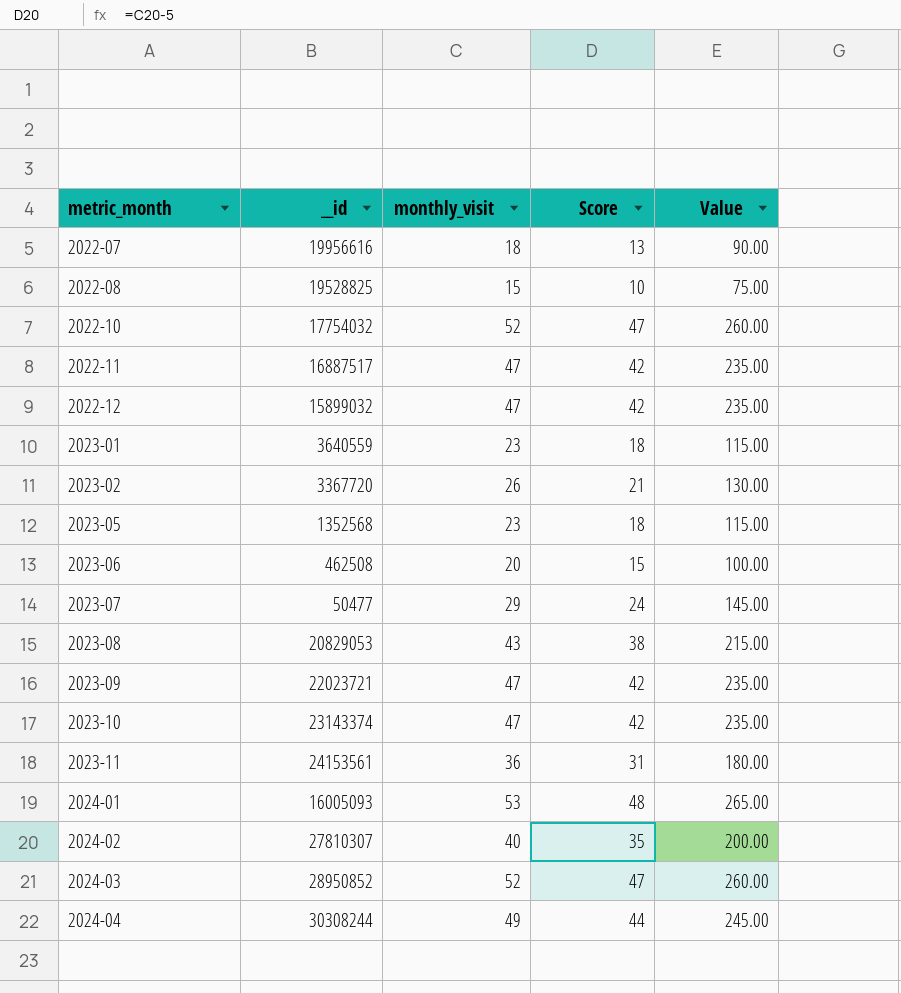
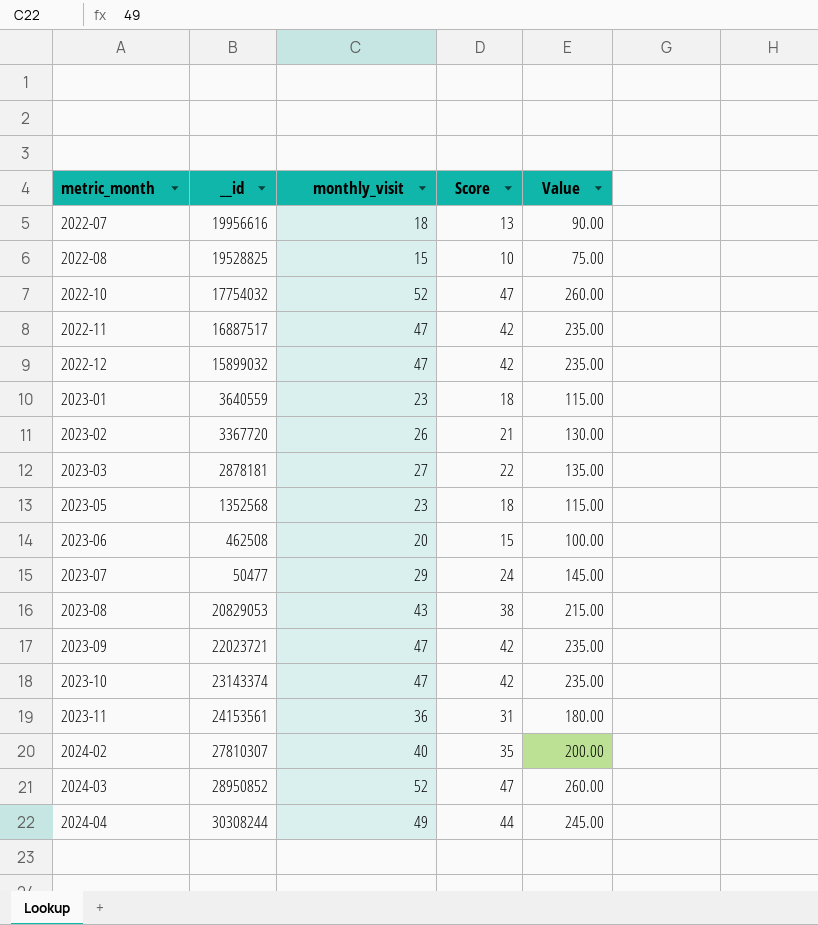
row 2024-01: 16005093 | 53 | 48 | 265.00 -> none
row 2023-03: none -> 2878181 | 27 | 22 | 135.00

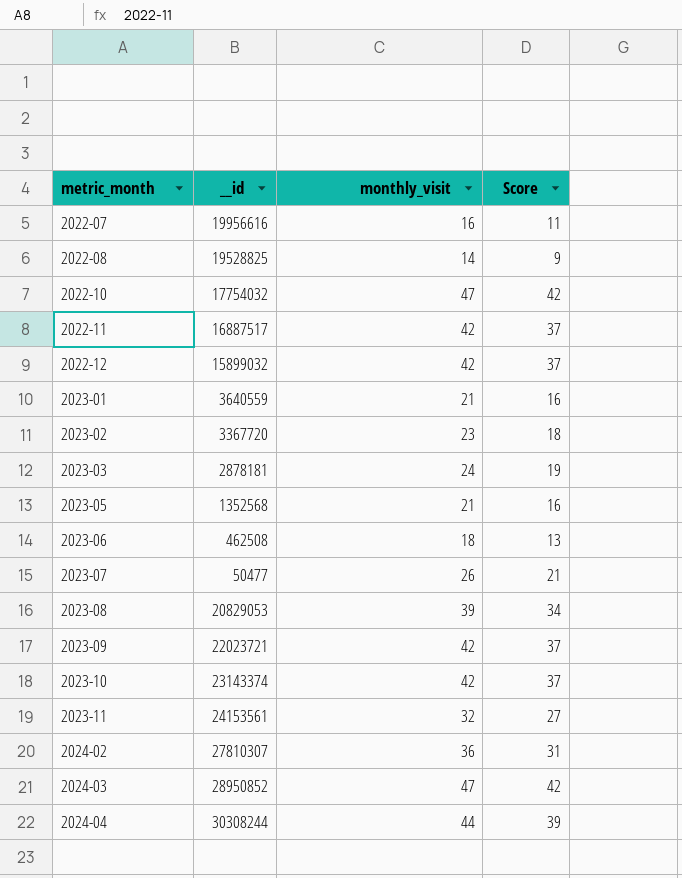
column Value | formula: [monthly_visit] * 5 -> none
2022-07 | monthly_visit: 18 -> 16
2022-07 | Score: 13 -> 11
2022-08 | monthly_visit: 15 -> 14
2022-08 | Score: 10 -> 9
2022-10 | monthly_visit: 52 -> 47
2022-10 | Score: 47 -> 42
2022-11 | monthly_visit: 47 -> 42
2022-11 | Score: 42 -> 37
2022-12 | monthly_visit: 47 -> 42
2022-12 | Score: 42 -> 37
2023-01 | monthly_visit: 23 -> 21
2023-01 | Score: 18 -> 16
2023-02 | monthly_visit: 26 -> 23
2023-02 | Score: 21 -> 18
2023-03 | monthly_visit: 27 -> 24
2023-03 | Score: 22 -> 19
2023-05 | monthly_visit: 23 -> 21
2023-05 | Score: 18 -> 16
2023-06 | monthly_visit: 20 -> 18
2023-06 | Score: 15 -> 13
2023-07 | monthly_visit: 29 -> 26
2023-07 | Score: 24 -> 21
2023-08 | monthly_visit: 43 -> 39
2023-08 | Score: 38 -> 34
2023-09 | monthly_visit: 47 -> 42
2023-09 | Score: 42 -> 37
2023-10 | monthly_visit: 47 -> 42
2023-10 | Score: 42 -> 37
2023-11 | monthly_visit: 36 -> 32
2023-11 | Score: 31 -> 27
2024-02 | monthly_visit: 40 -> 36
2024-02 | Score: 35 -> 31
2024-03 | monthly_visit: 52 -> 47
2024-03 | Score: 47 -> 42
2024-04 | monthly_visit: 49 -> 44
2024-04 | Score: 44 -> 39

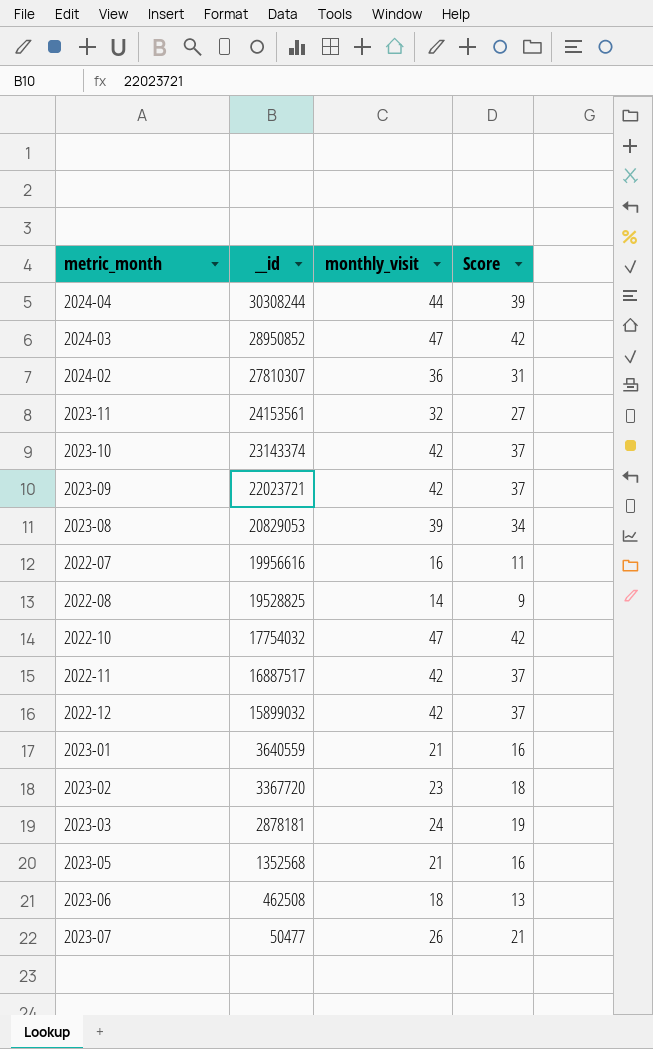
row order: metric_month ascending -> __id descending

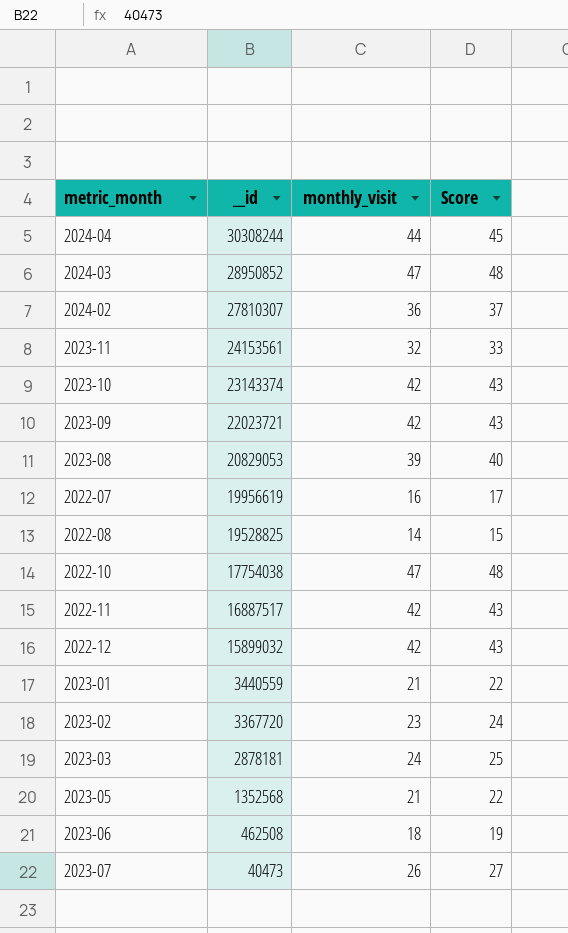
column Score | formula: [monthly_visit] - 5 -> [monthly_visit] + 1
2022-07 | __id: 19956616 -> 19956619
2022-10 | __id: 17754032 -> 17754038
2023-01 | __id: 3640559 -> 3440559
2023-07 | __id: 50477 -> 40473

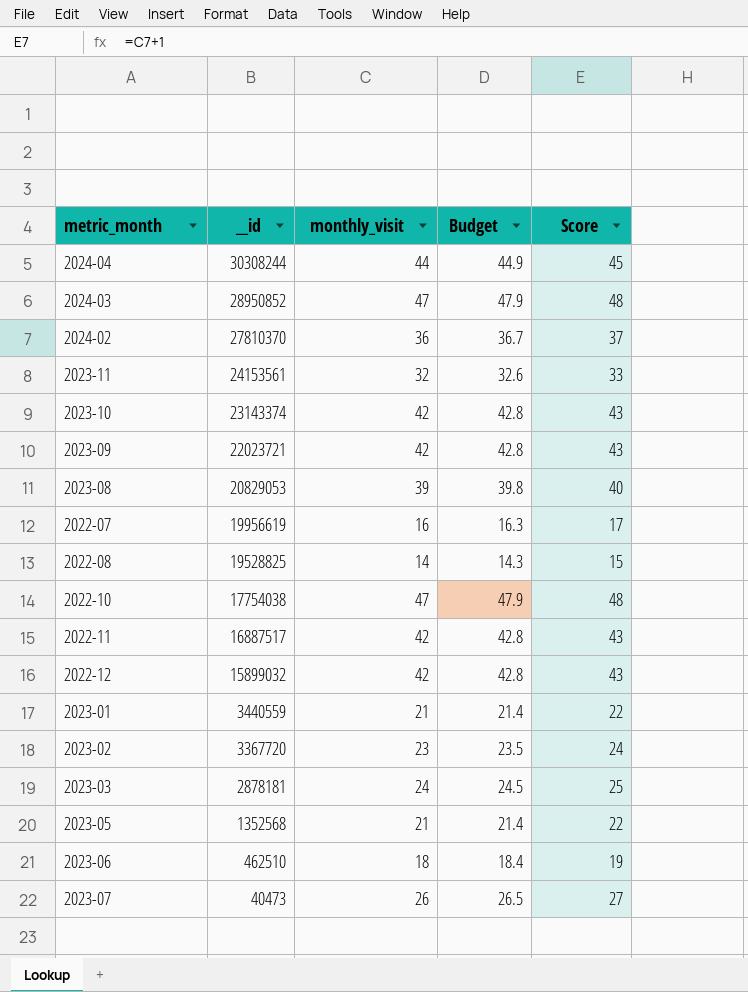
column Budget | formula: none -> [monthly_visit] * 1.02
2024-02 | __id: 27810307 -> 27810370
2023-06 | __id: 462508 -> 462510

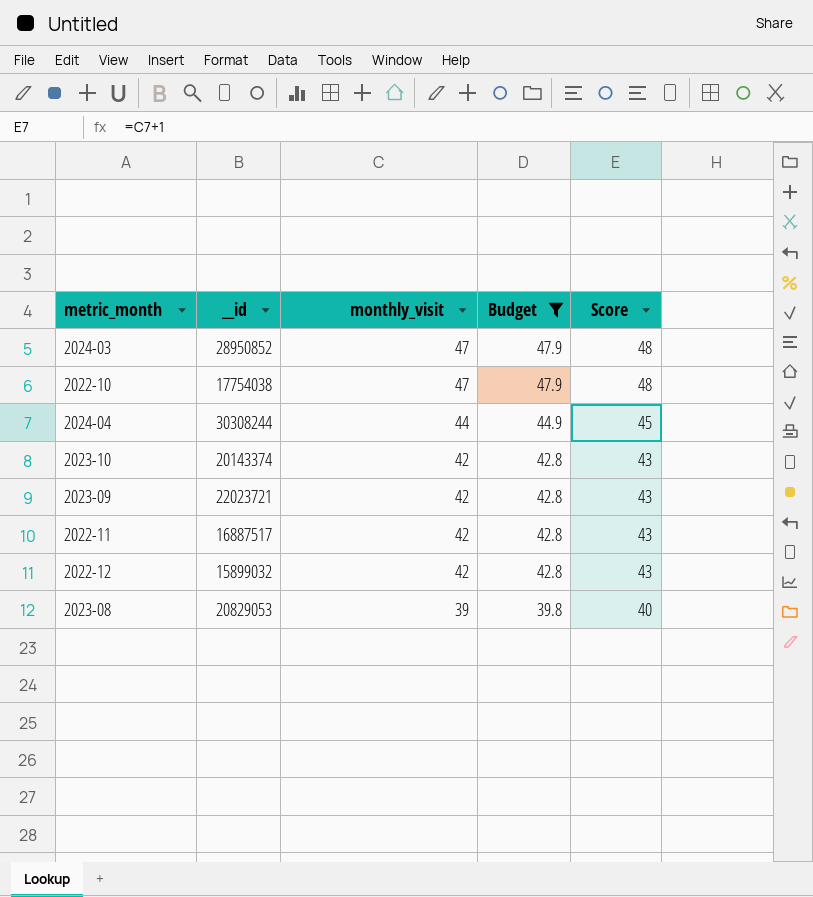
filter: none -> Budget >= 39.8
row order: __id descending -> monthly_visit descending
2023-10 | __id: 23143374 -> 20143374

